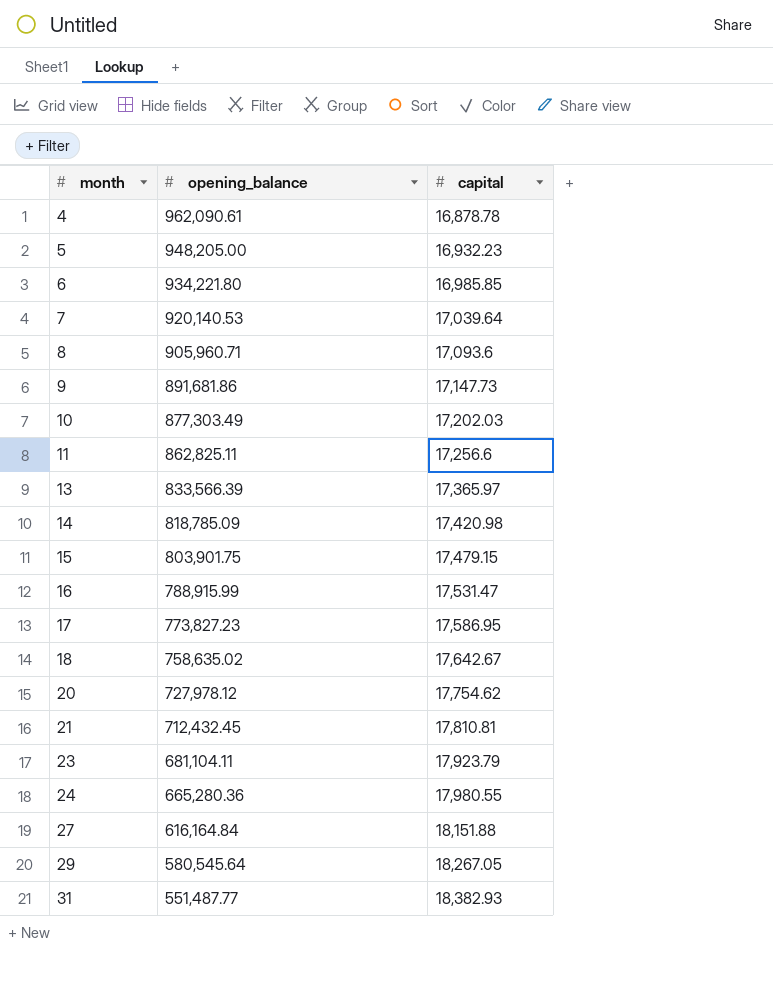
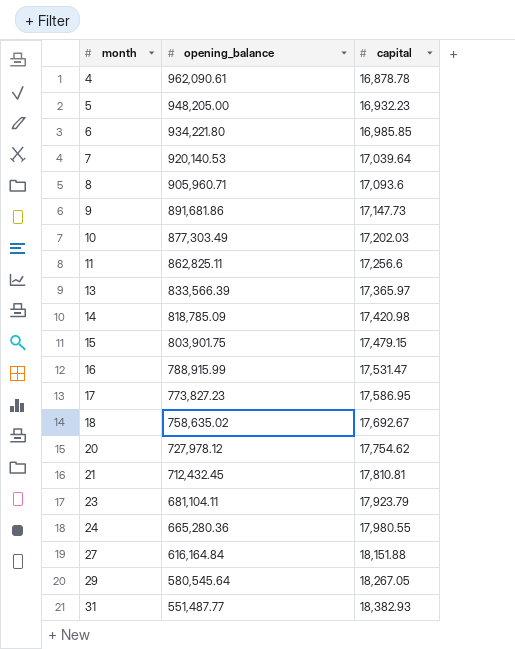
18 | capital: 17,642.67 -> 17,692.67

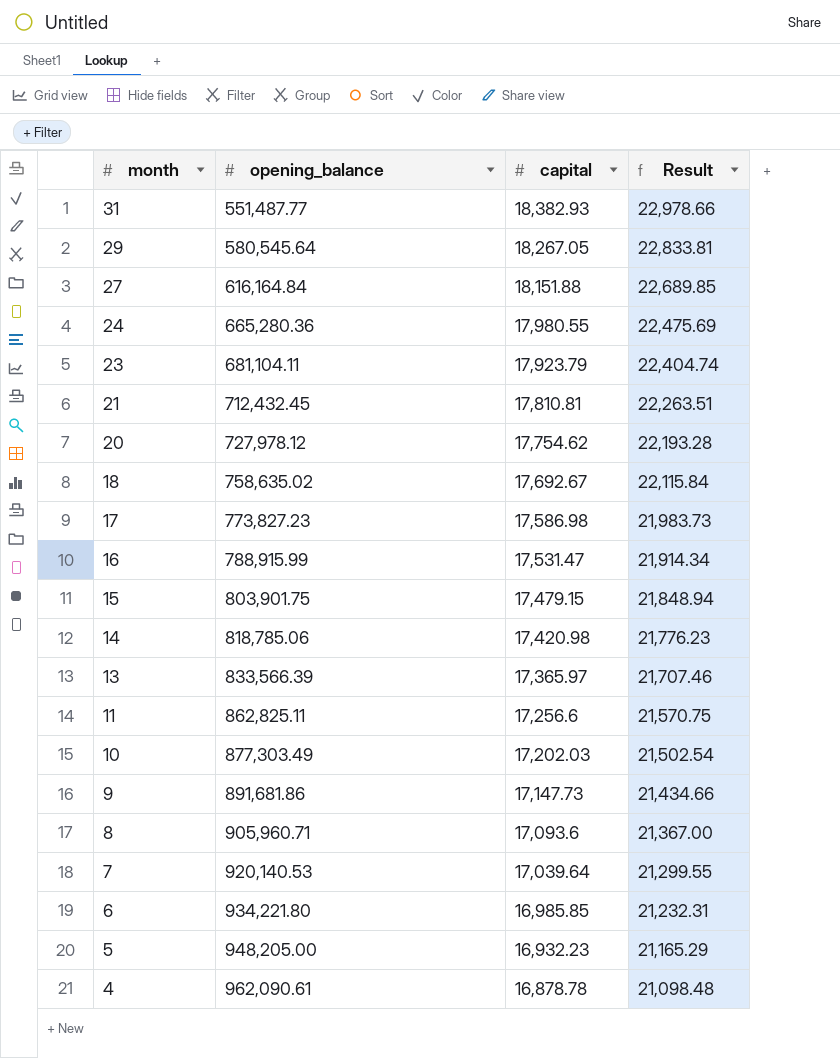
row order: month ascending -> month descending
column Result | formula: none -> [capital] * 1.25
17 | capital: 17,586.95 -> 17,586.98
14 | opening_balance: 818,785.09 -> 818,785.06

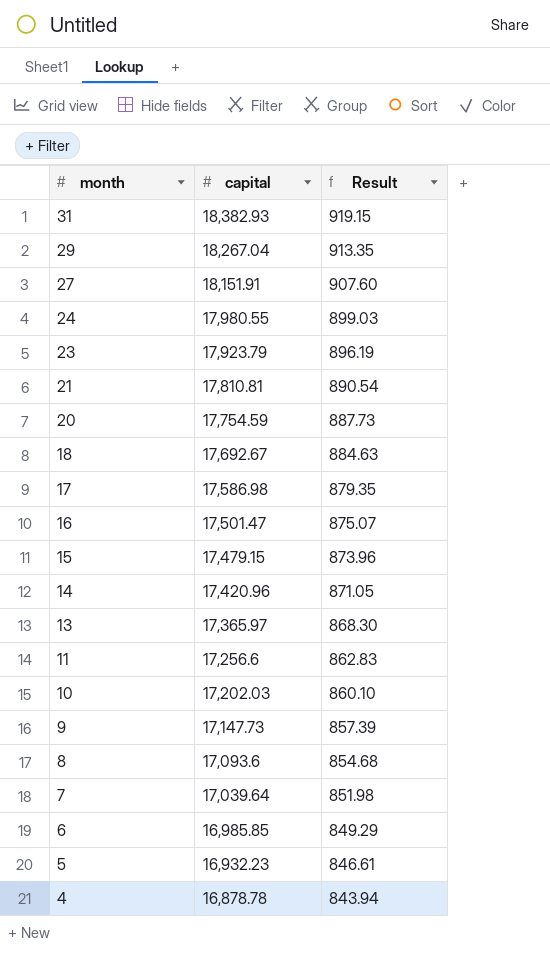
column opening_balance | position: 2 -> none
column Result | formula: [capital] * 1.25 -> [capital] * 0.05
29 | capital: 18,267.05 -> 18,267.04
27 | capital: 18,151.88 -> 18,151.91
20 | capital: 17,754.62 -> 17,754.59
16 | capital: 17,531.47 -> 17,501.47
14 | capital: 17,420.98 -> 17,420.96

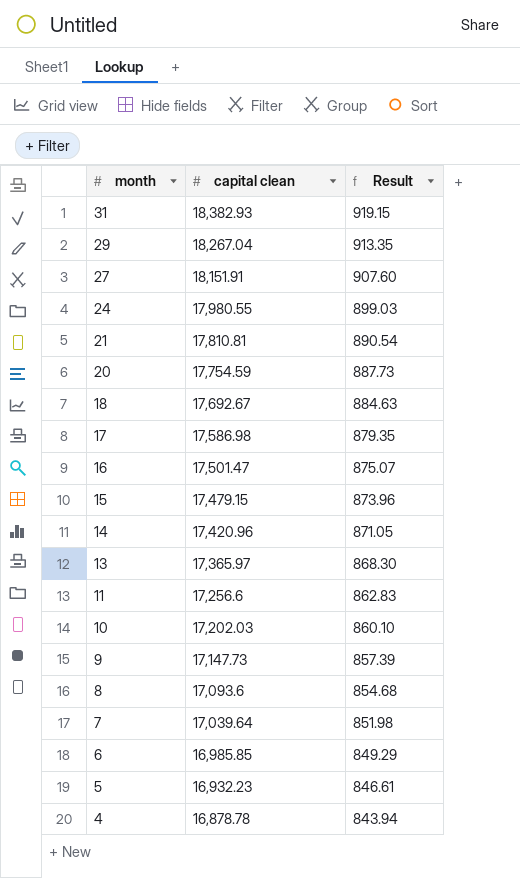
column name: capital -> capital clean
row 23: 17,923.79 | 896.19 -> none

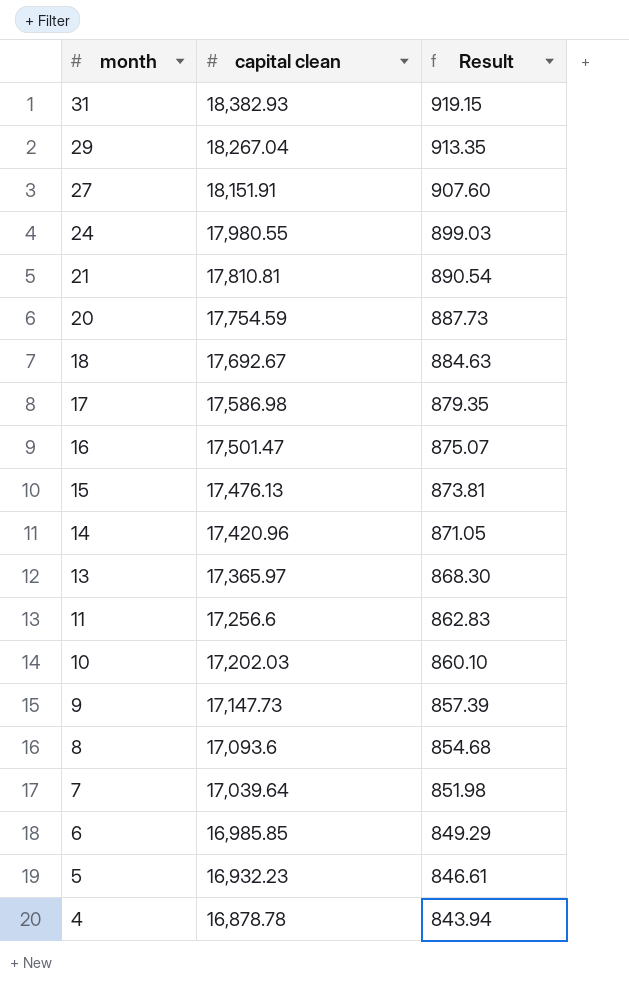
15 | capital clean: 17,479.15 -> 17,476.13
15 | Result: 873.96 -> 873.81

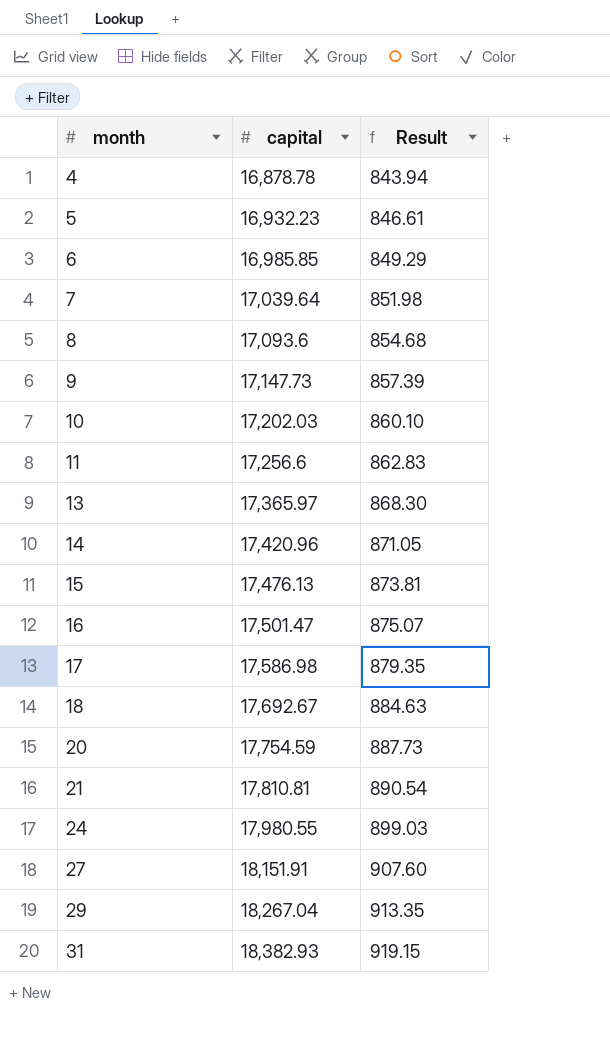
row order: month descending -> month ascending
column name: capital clean -> capital

